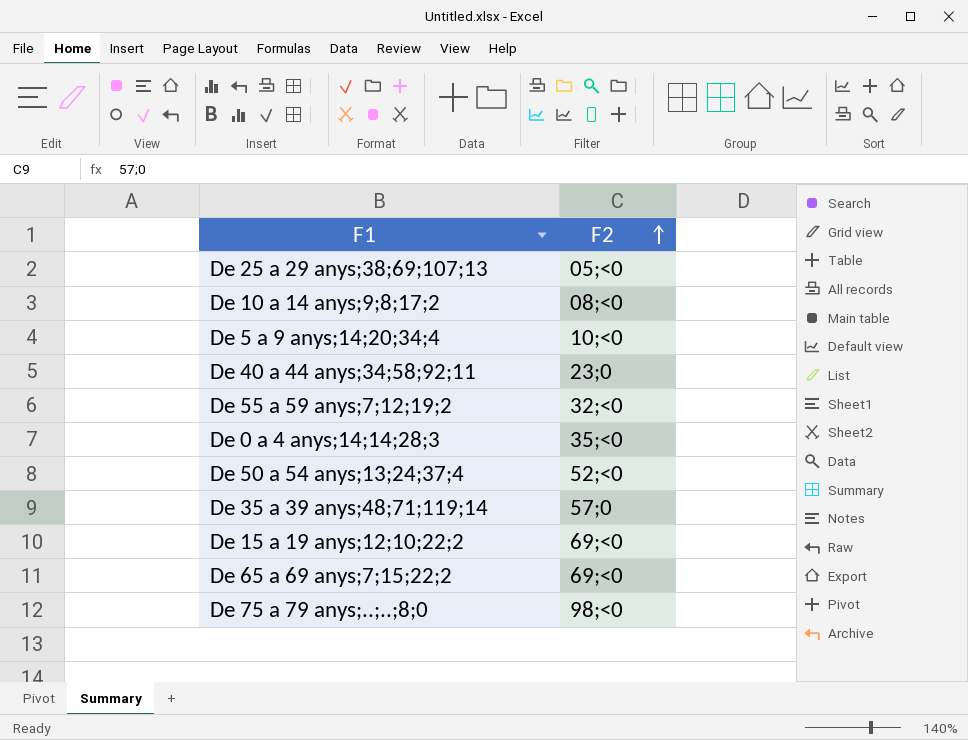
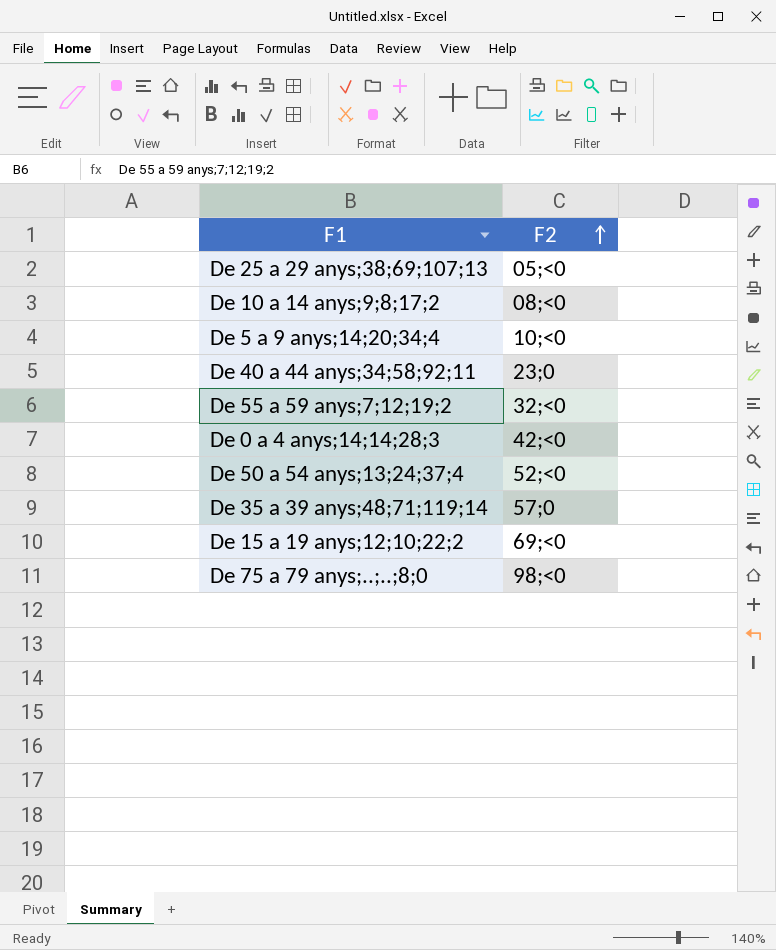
row De 65 a 69 anys;7;15;22;2: 69;<0 -> none
De 0 a 4 anys;14;14;28;3 | F2: 35;<0 -> 42;<0

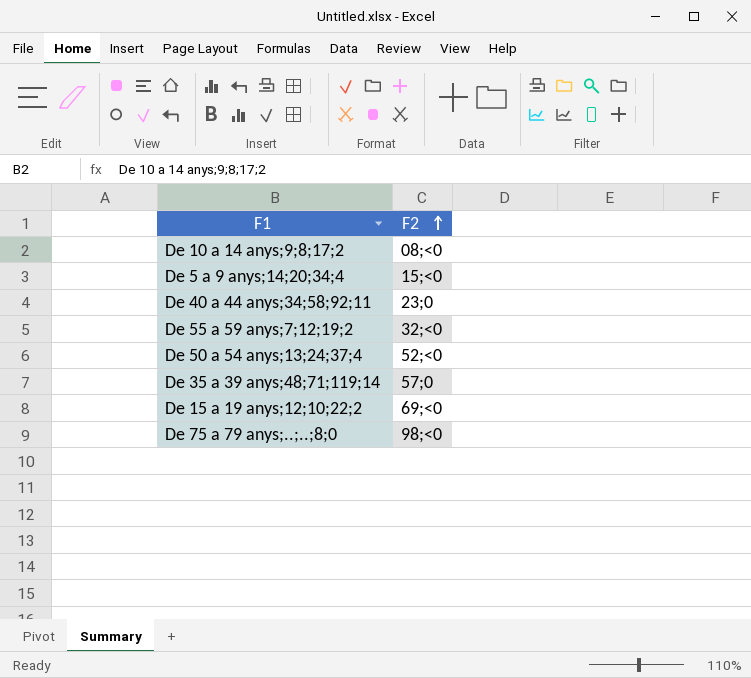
row De 25 a 29 anys;38;69;107;13: 05;<0 -> none
row De 0 a 4 anys;14;14;28;3: 42;<0 -> none
De 5 a 9 anys;14;20;34;4 | F2: 10;<0 -> 15;<0

